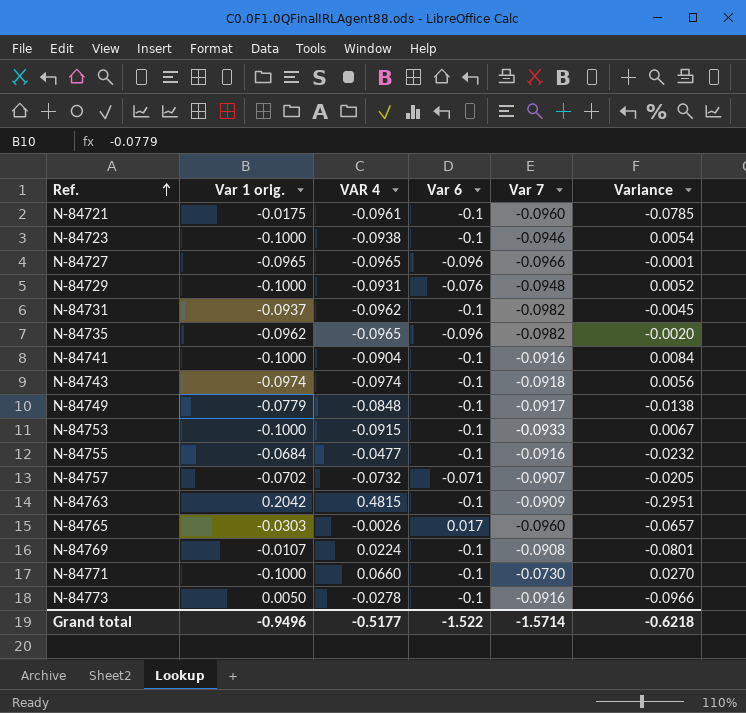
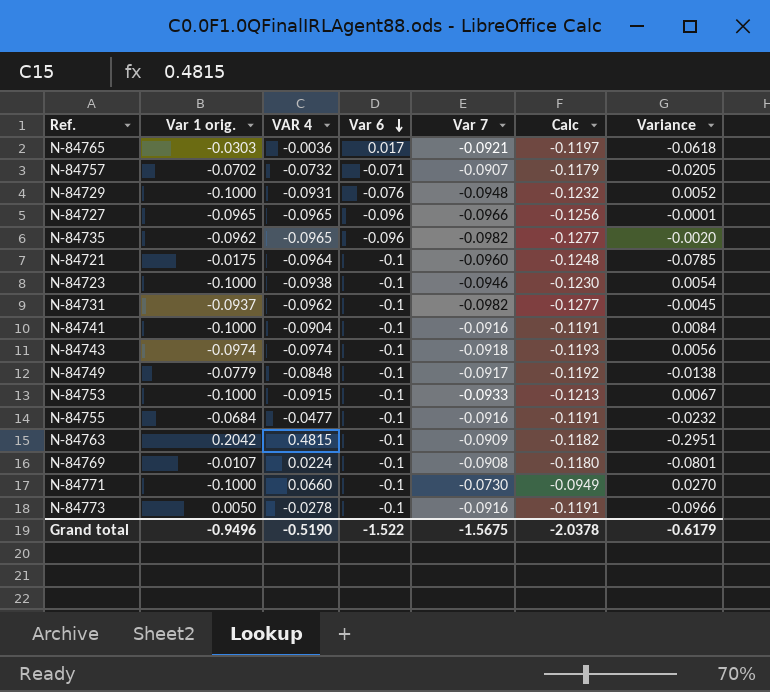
row order: Ref. ascending -> Var 6 descending
column Calc | formula: none -> [Var 7] * 1.3
N-84765 | VAR 4: -0.0026 -> -0.0036
N-84765 | Var 7: -0.0960 -> -0.0921
N-84765 | Variance: -0.0657 -> -0.0618
N-84721 | VAR 4: -0.0961 -> -0.0964
Grand total | VAR 4: -0.5177 -> -0.5190
Grand total | Var 7: -1.5714 -> -1.5675
Grand total | Variance: -0.6218 -> -0.6179

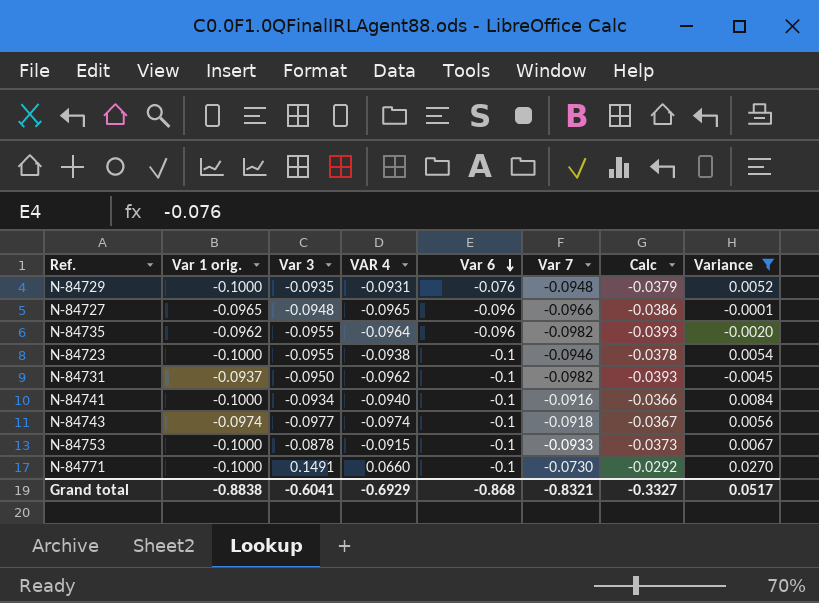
filter: none -> Variance >= -0.0045
column Var 3 | position: none -> 3
column Calc | formula: [Var 7] * 1.3 -> [Var 7] * 0.4
N-84735 | VAR 4: -0.0965 -> -0.0964
N-84741 | VAR 4: -0.0904 -> -0.0940
Grand total | Var 1 orig.: -0.9496 -> -0.8838
Grand total | VAR 4: -0.5190 -> -0.6929
Grand total | Var 6: -1.522 -> -0.868
Grand total | Var 7: -1.5675 -> -0.8321
Grand total | Calc: -2.0378 -> -0.3327
Grand total | Variance: -0.6179 -> 0.0517

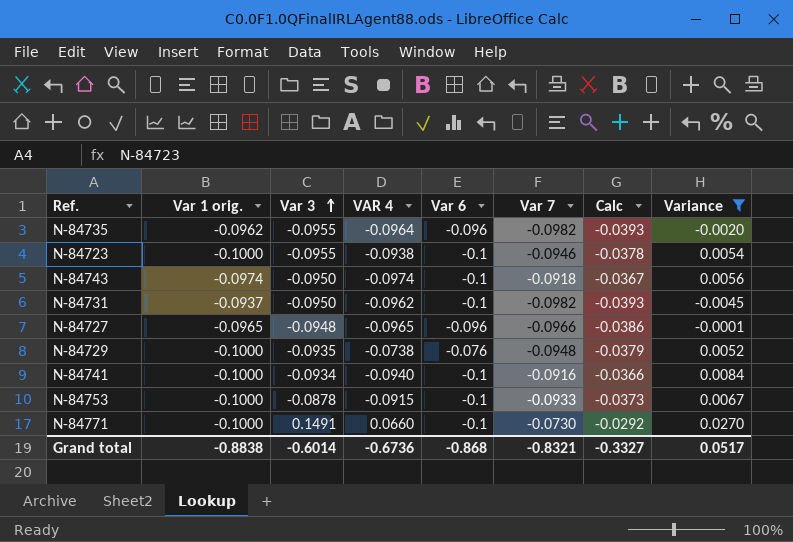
row order: Var 6 descending -> Var 3 ascending
N-84743 | Var 3: -0.0977 -> -0.0950
N-84729 | VAR 4: -0.0931 -> -0.0738
Grand total | Var 3: -0.6041 -> -0.6014
Grand total | VAR 4: -0.6929 -> -0.6736

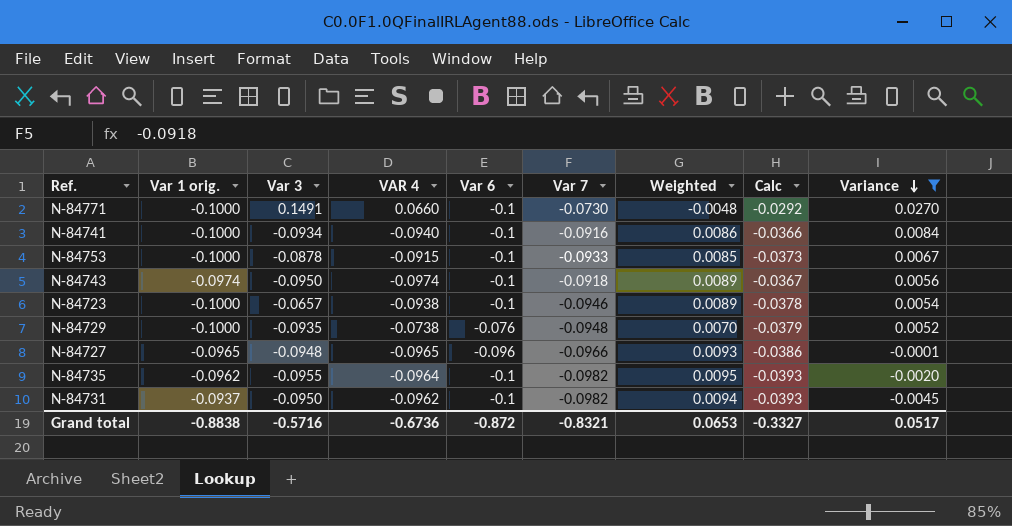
row order: Var 3 ascending -> Variance descending
column Weighted | formula: none -> [VAR 4] * [Var 7]
N-84723 | Var 3: -0.0955 -> -0.0657
N-84735 | Var 6: -0.096 -> -0.1
Grand total | Var 3: -0.6014 -> -0.5716
Grand total | Var 6: -0.868 -> -0.872

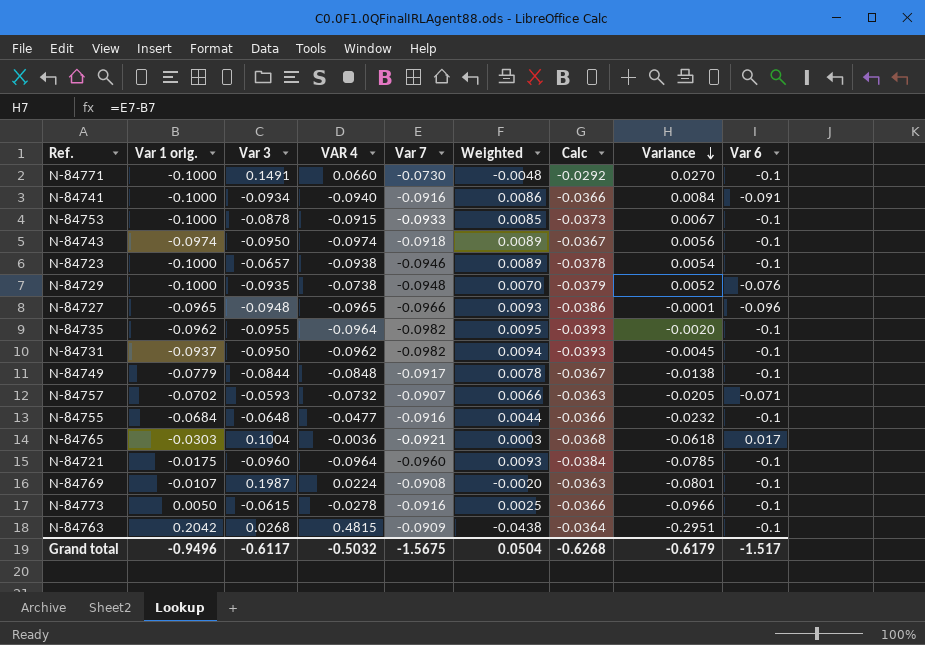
filter: Variance >= -0.0045 -> none
column Var 6 | position: 5 -> 9
N-84741 | Var 6: -0.1 -> -0.091
Grand total | Var 1 orig.: -0.8838 -> -0.9496
Grand total | Var 3: -0.5716 -> -0.6117
Grand total | VAR 4: -0.6736 -> -0.5032
Grand total | Var 7: -0.8321 -> -1.5675
Grand total | Weighted: 0.0653 -> 0.0504
Grand total | Calc: -0.3327 -> -0.6268
Grand total | Variance: 0.0517 -> -0.6179
Grand total | Var 6: -0.872 -> -1.517

